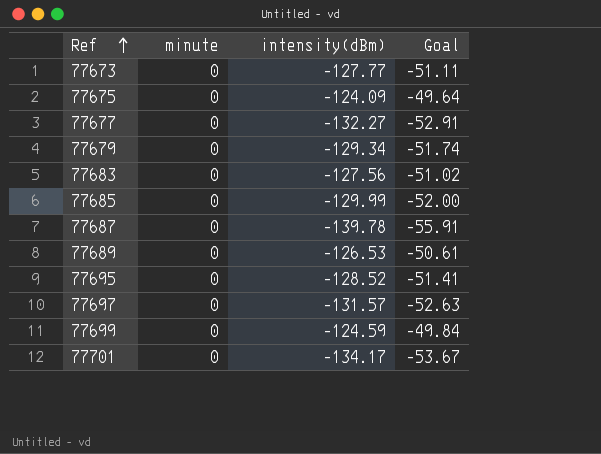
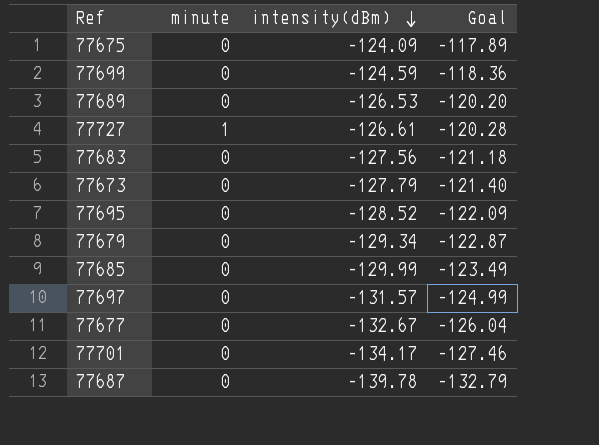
row order: Ref ascending -> intensity(dBm) descending
column Goal | formula: [intensity(dBm)] * 0.4 -> [intensity(dBm)] * 0.95
row 77727: none -> 1 | -126.61 | -120.28
77673 | intensity(dBm): -127.77 -> -127.79
77677 | intensity(dBm): -132.27 -> -132.67

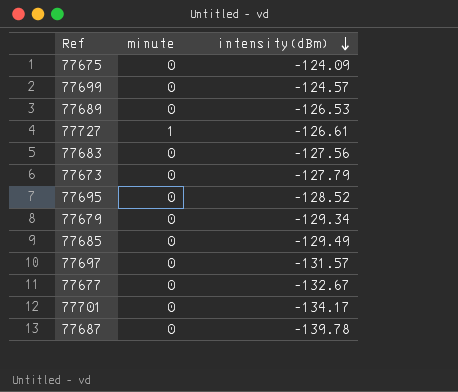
column Goal | formula: [intensity(dBm)] * 0.95 -> none
77699 | intensity(dBm): -124.59 -> -124.57
77685 | intensity(dBm): -129.99 -> -129.49

